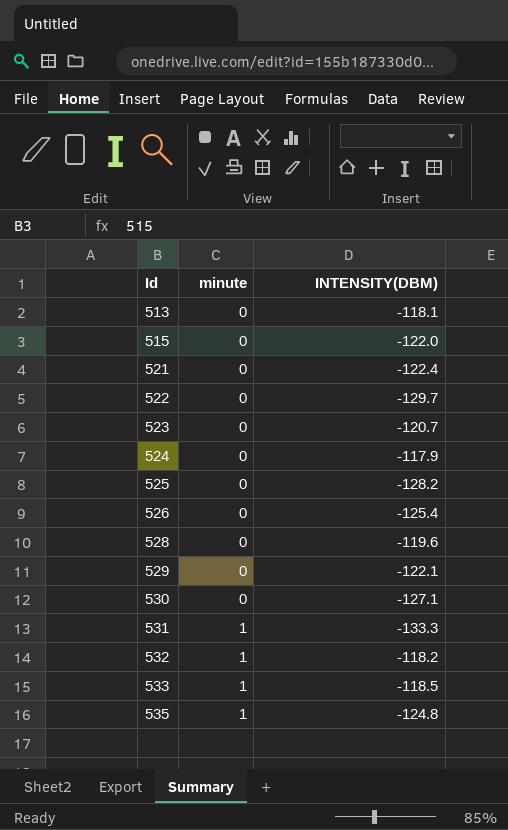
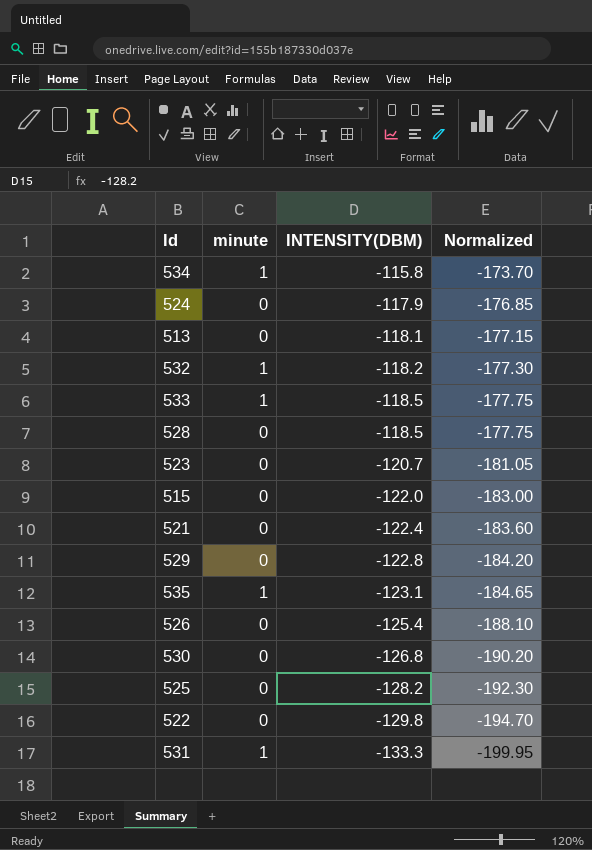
row order: Id ascending -> INTENSITY(DBM) descending
column Normalized | formula: none -> [INTENSITY(DBM)] * 1.5
row 534: none -> 1 | -115.8 | -173.70
528 | INTENSITY(DBM): -119.6 -> -118.5
529 | INTENSITY(DBM): -122.1 -> -122.8
535 | INTENSITY(DBM): -124.8 -> -123.1
530 | INTENSITY(DBM): -127.1 -> -126.8
522 | INTENSITY(DBM): -129.7 -> -129.8

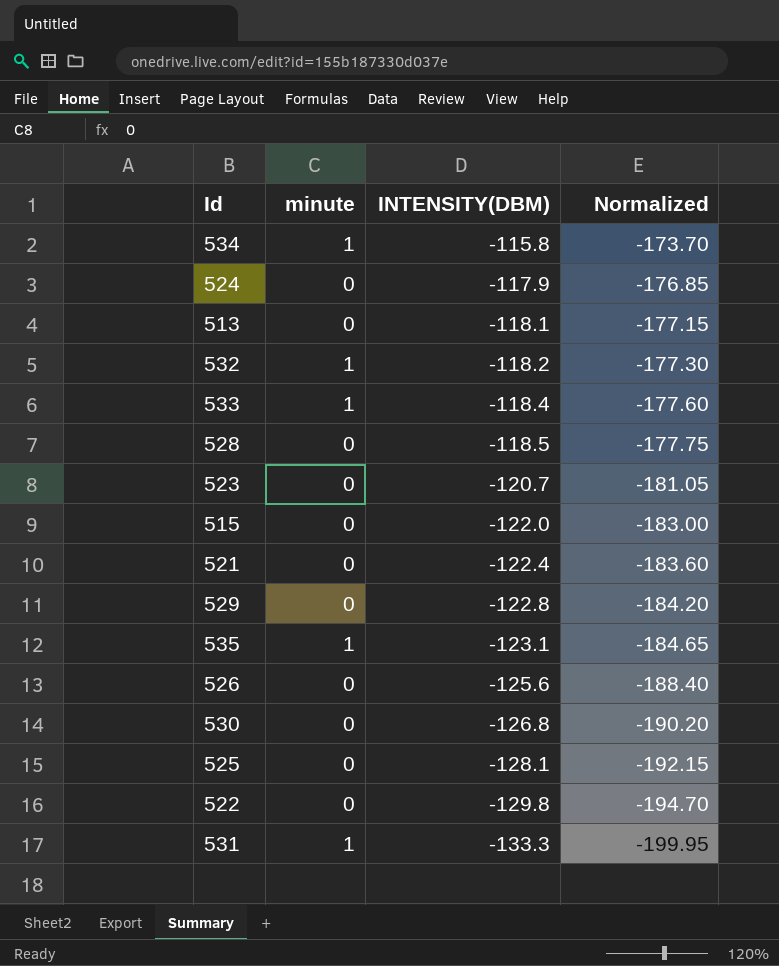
533 | INTENSITY(DBM): -118.5 -> -118.4
533 | Normalized: -177.75 -> -177.60
526 | INTENSITY(DBM): -125.4 -> -125.6
526 | Normalized: -188.10 -> -188.40
525 | INTENSITY(DBM): -128.2 -> -128.1
525 | Normalized: -192.30 -> -192.15

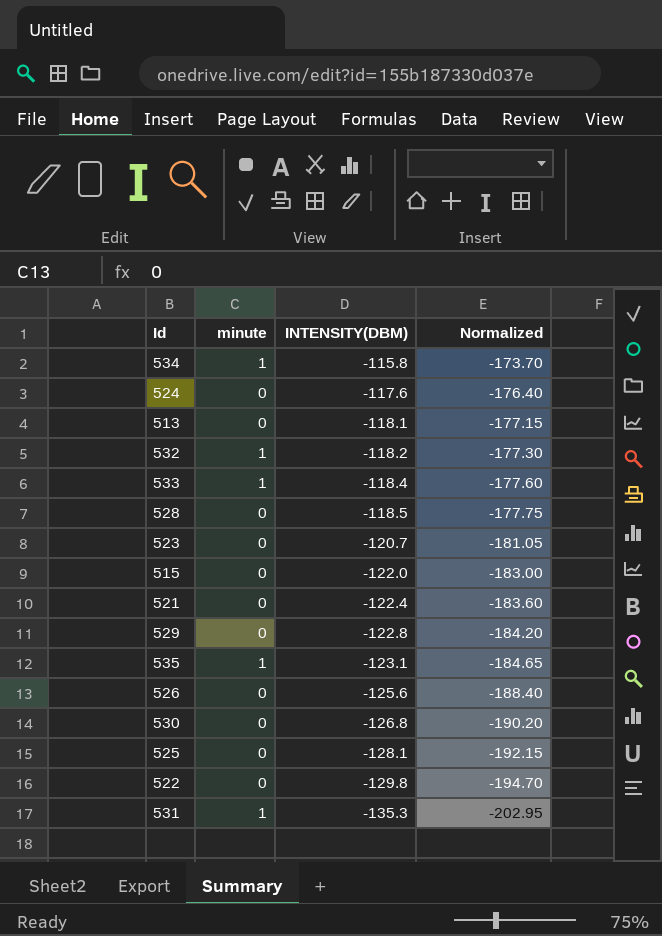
524 | INTENSITY(DBM): -117.9 -> -117.6
524 | Normalized: -176.85 -> -176.40
531 | INTENSITY(DBM): -133.3 -> -135.3
531 | Normalized: -199.95 -> -202.95

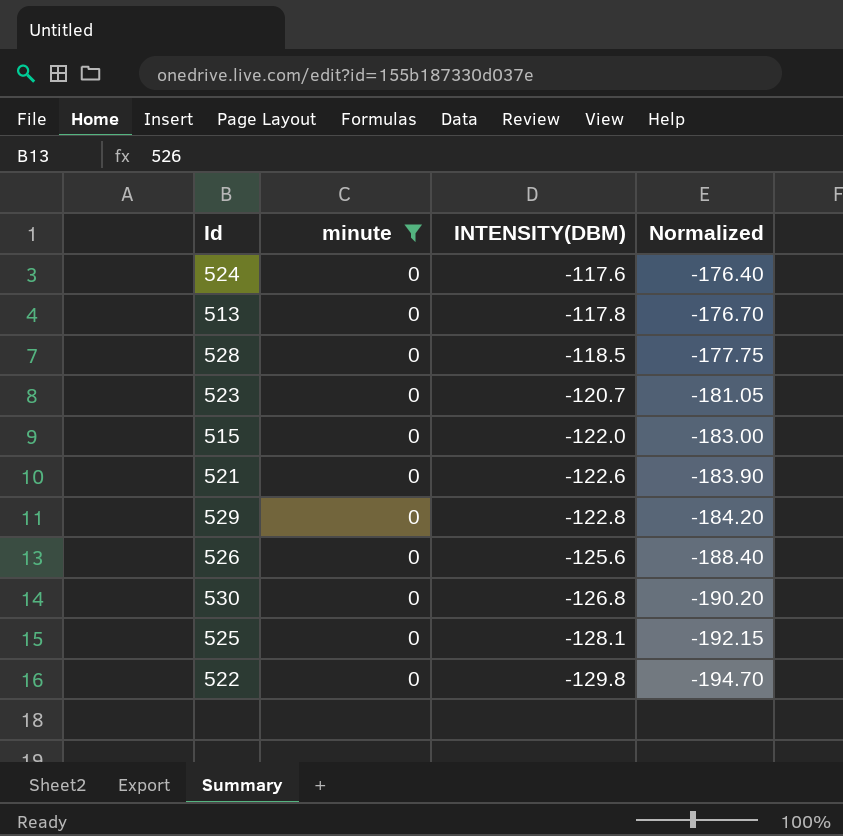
filter: none -> minute = 0
513 | INTENSITY(DBM): -118.1 -> -117.8
513 | Normalized: -177.15 -> -176.70
521 | INTENSITY(DBM): -122.4 -> -122.6
521 | Normalized: -183.60 -> -183.90

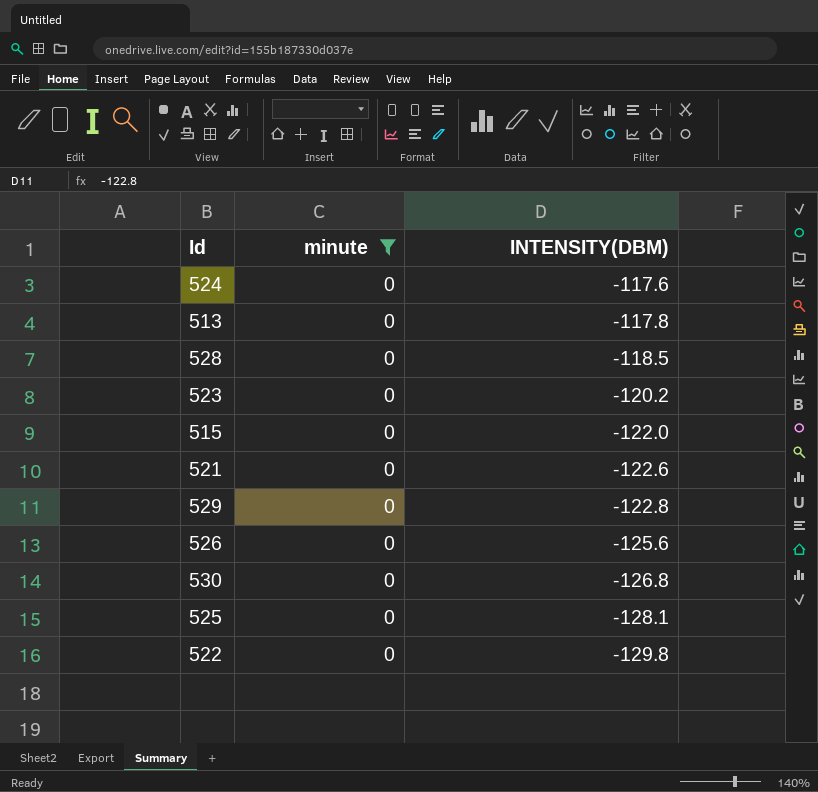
column Normalized | formula: [INTENSITY(DBM)] * 1.5 -> none
523 | INTENSITY(DBM): -120.7 -> -120.2

